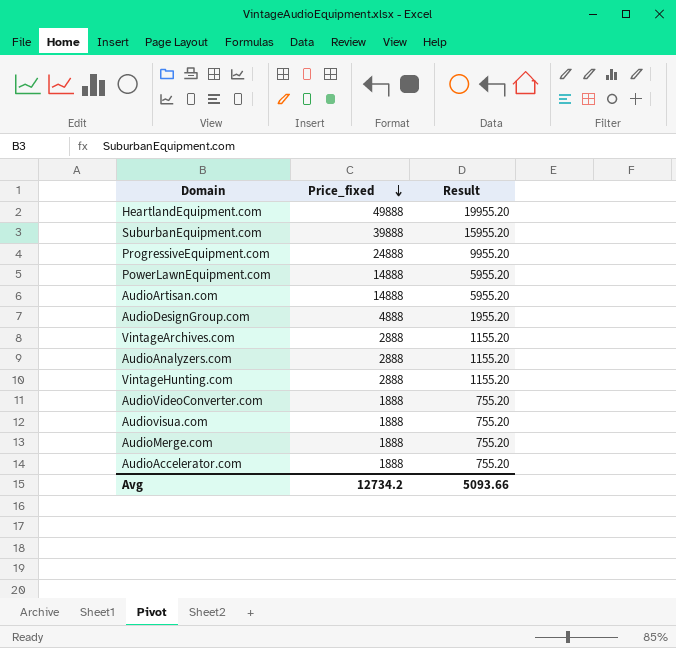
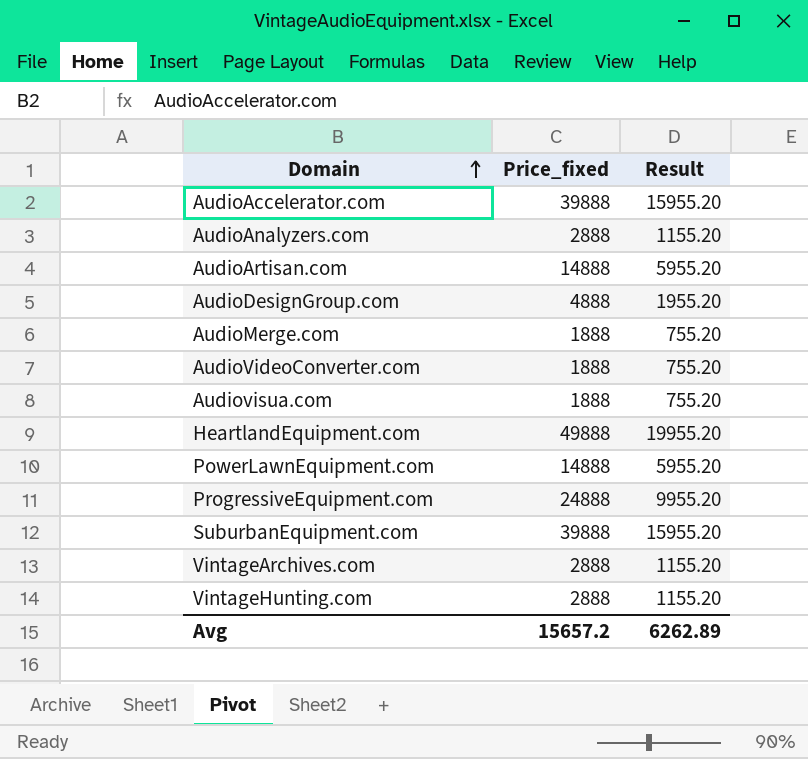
row order: Price_fixed descending -> Domain ascending
AudioAccelerator.com | Price_fixed: 1888 -> 39888
AudioAccelerator.com | Result: 755.20 -> 15955.20
Avg | Price_fixed: 12734.2 -> 15657.2
Avg | Result: 5093.66 -> 6262.89

